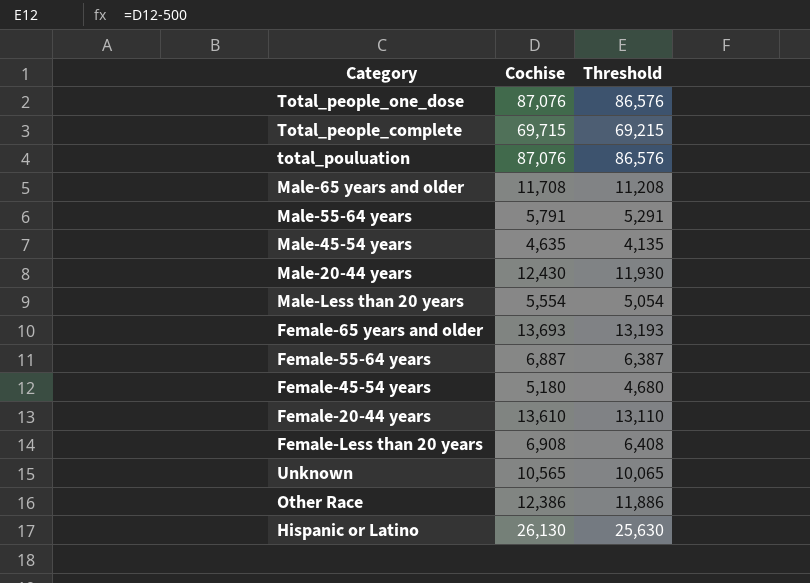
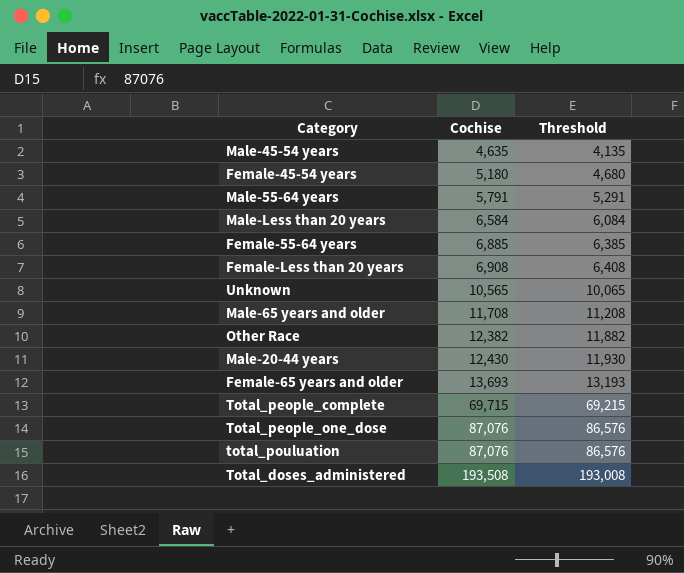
row order: none -> Cochise ascending
row Female-20-44 years: 13,610 | 13,110 -> none
row Hispanic or Latino: 26,130 | 25,630 -> none
Male-Less than 20 years | Cochise: 5,554 -> 6,584
Male-Less than 20 years | Threshold: 5,054 -> 6,084
Female-55-64 years | Cochise: 6,887 -> 6,885
Female-55-64 years | Threshold: 6,387 -> 6,385
Other Race | Cochise: 12,386 -> 12,382
Other Race | Threshold: 11,886 -> 11,882
row Total_doses_administered: none -> 193,508 | 193,008

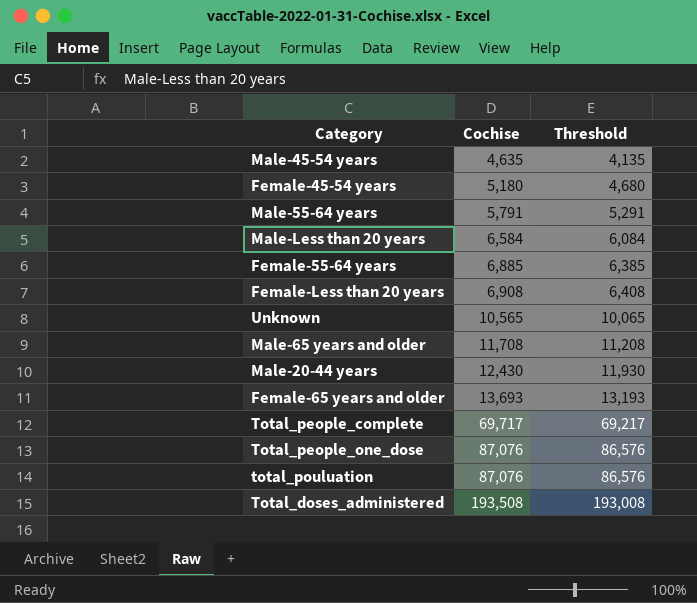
row Other Race: 12,382 | 11,882 -> none
Total_people_complete | Cochise: 69,715 -> 69,717
Total_people_complete | Threshold: 69,215 -> 69,217

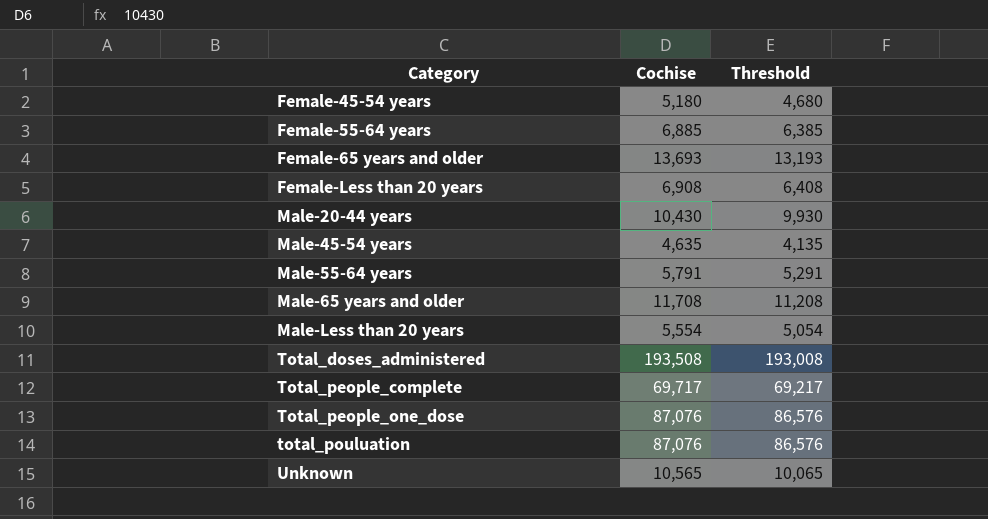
row order: Cochise ascending -> Category ascending
Male-20-44 years | Cochise: 12,430 -> 10,430
Male-20-44 years | Threshold: 11,930 -> 9,930
Male-Less than 20 years | Cochise: 6,584 -> 5,554
Male-Less than 20 years | Threshold: 6,084 -> 5,054

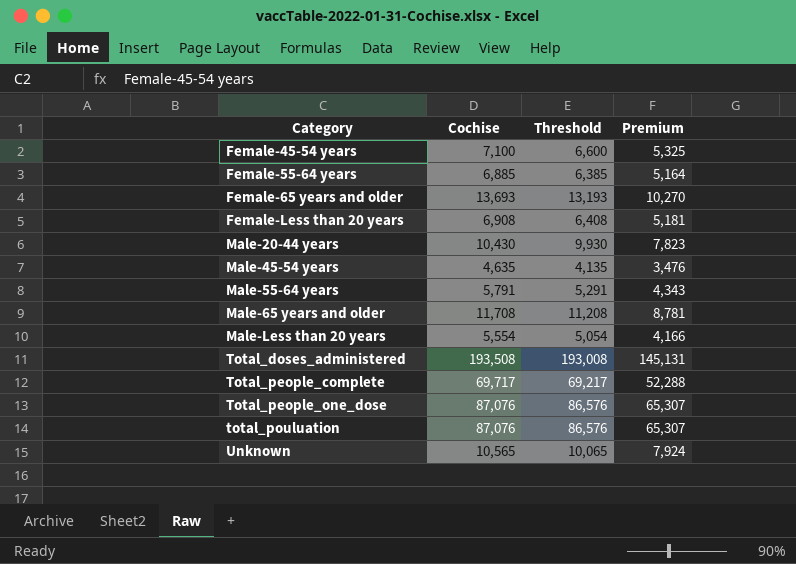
column Premium | formula: none -> [Cochise] * 0.75
Female-45-54 years | Cochise: 5,180 -> 7,100
Female-45-54 years | Threshold: 4,680 -> 6,600

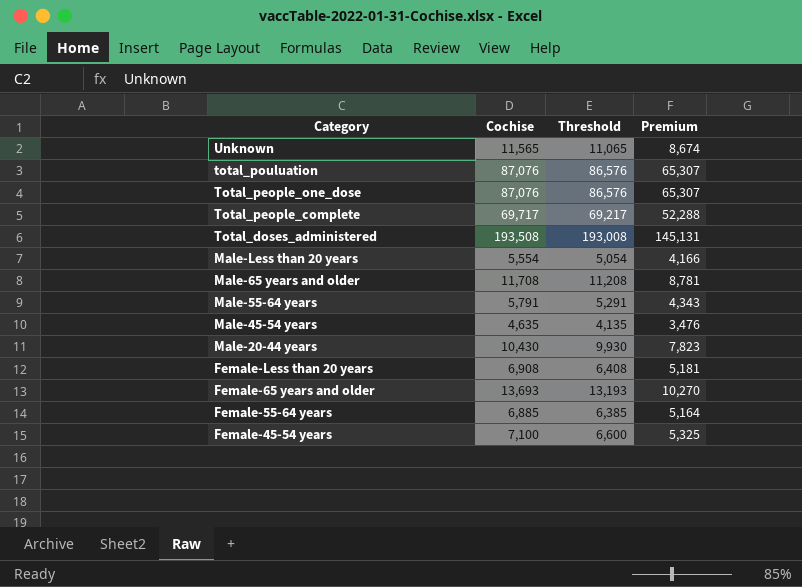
row order: Category ascending -> Category descending
Unknown | Cochise: 10,565 -> 11,565
Unknown | Threshold: 10,065 -> 11,065
Unknown | Premium: 7,924 -> 8,674

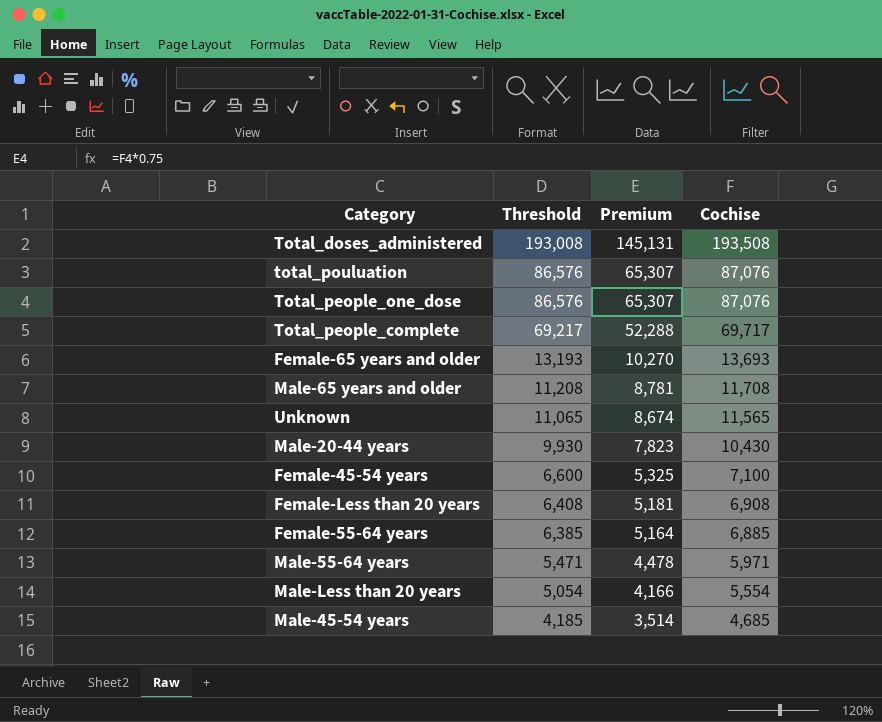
row order: Category descending -> Threshold descending
column Cochise | position: 2 -> 4
Male-55-64 years | Threshold: 5,291 -> 5,471
Male-55-64 years | Premium: 4,343 -> 4,478
Male-55-64 years | Cochise: 5,791 -> 5,971
Male-45-54 years | Threshold: 4,135 -> 4,185
Male-45-54 years | Premium: 3,476 -> 3,514
Male-45-54 years | Cochise: 4,635 -> 4,685

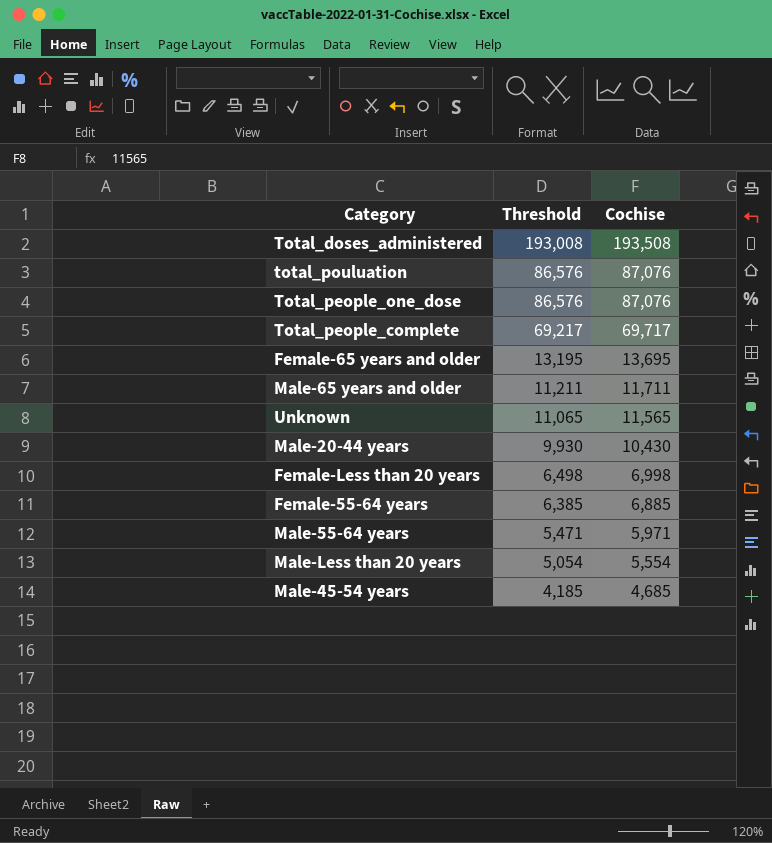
column Premium | formula: [Cochise] * 0.75 -> none
row Female-45-54 years: 6,600 | 5,325 | 7,100 -> none
Female-65 years and older | Threshold: 13,193 -> 13,195
Female-65 years and older | Cochise: 13,693 -> 13,695
Male-65 years and older | Threshold: 11,208 -> 11,211
Male-65 years and older | Cochise: 11,708 -> 11,711
Female-Less than 20 years | Threshold: 6,408 -> 6,498
Female-Less than 20 years | Cochise: 6,908 -> 6,998

